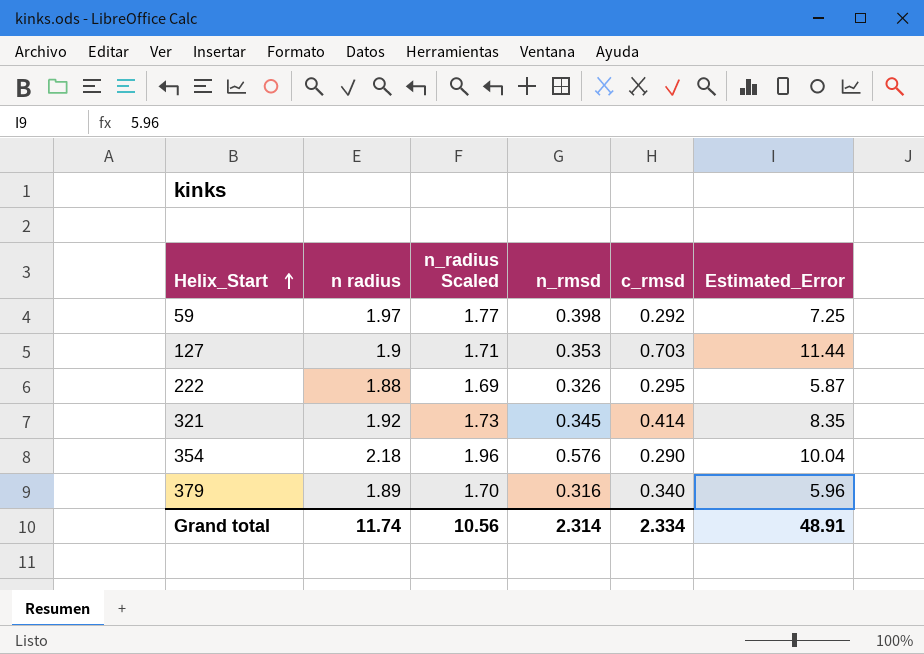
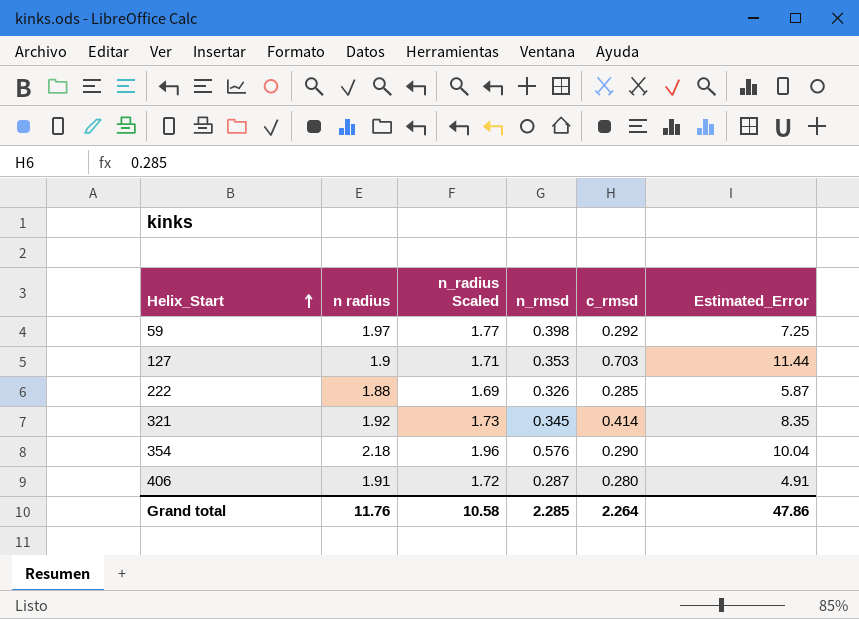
row 379: 1.89 | 1.70 | 0.316 | 0.340 | 5.96 -> none
222 | c_rmsd: 0.295 -> 0.285
row 406: none -> 1.91 | 1.72 | 0.287 | 0.280 | 4.91
Grand total | n radius: 11.74 -> 11.76
Grand total | n_radius Scaled: 10.56 -> 10.58
Grand total | n_rmsd: 2.314 -> 2.285
Grand total | c_rmsd: 2.334 -> 2.264
Grand total | Estimated_Error: 48.91 -> 47.86

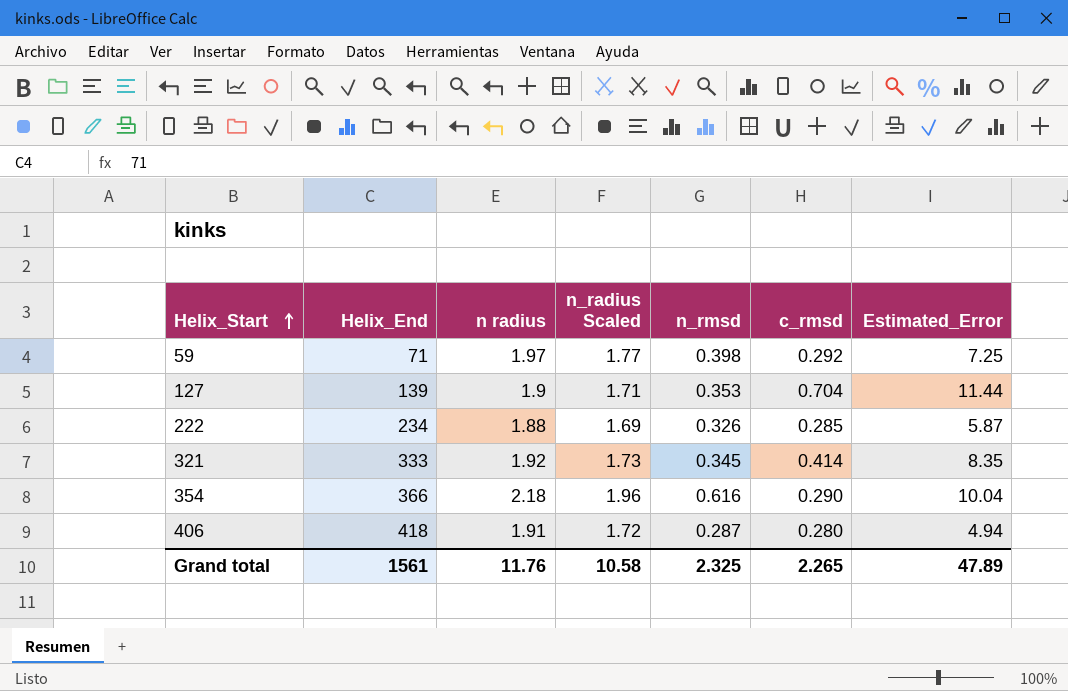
column Helix_End | position: none -> 2
127 | c_rmsd: 0.703 -> 0.704
354 | n_rmsd: 0.576 -> 0.616
406 | Estimated_Error: 4.91 -> 4.94
Grand total | n_rmsd: 2.285 -> 2.325
Grand total | c_rmsd: 2.264 -> 2.265
Grand total | Estimated_Error: 47.86 -> 47.89

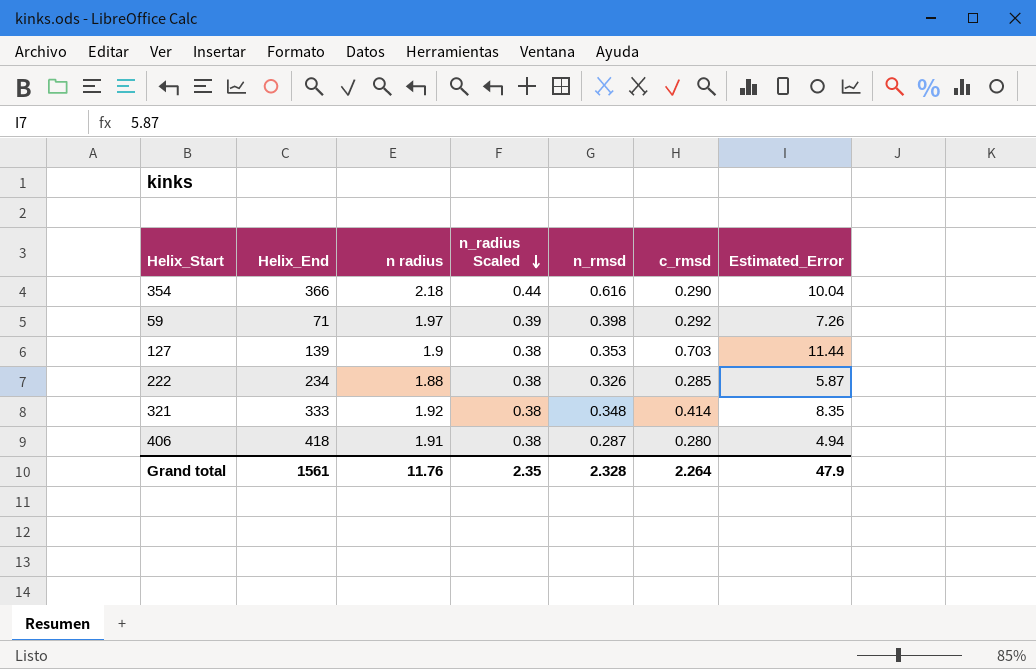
row order: Helix_Start ascending -> n_radius Scaled descending
column n_radius Scaled | formula: [n radius] * 0.9 -> [n radius] * 0.2
59 | Estimated_Error: 7.25 -> 7.26
127 | c_rmsd: 0.704 -> 0.703
321 | n_rmsd: 0.345 -> 0.348
Grand total | n_radius Scaled: 10.58 -> 2.35
Grand total | n_rmsd: 2.325 -> 2.328
Grand total | c_rmsd: 2.265 -> 2.264
Grand total | Estimated_Error: 47.89 -> 47.9

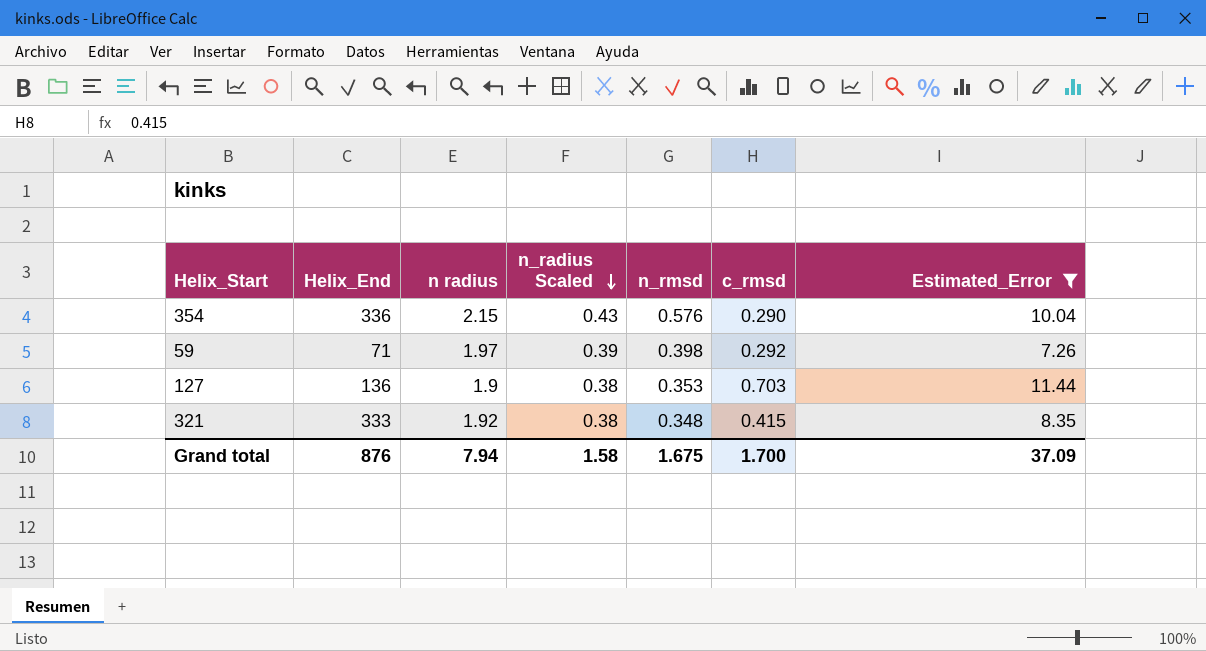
filter: none -> Estimated_Error >= 7.26
354 | Helix_End: 366 -> 336
354 | n radius: 2.18 -> 2.15
354 | n_radius Scaled: 0.44 -> 0.43
354 | n_rmsd: 0.616 -> 0.576
127 | Helix_End: 139 -> 136
321 | c_rmsd: 0.414 -> 0.415
Grand total | Helix_End: 1561 -> 876
Grand total | n radius: 11.76 -> 7.94
Grand total | n_radius Scaled: 2.35 -> 1.58
Grand total | n_rmsd: 2.328 -> 1.675
Grand total | c_rmsd: 2.264 -> 1.700
Grand total | Estimated_Error: 47.9 -> 37.09

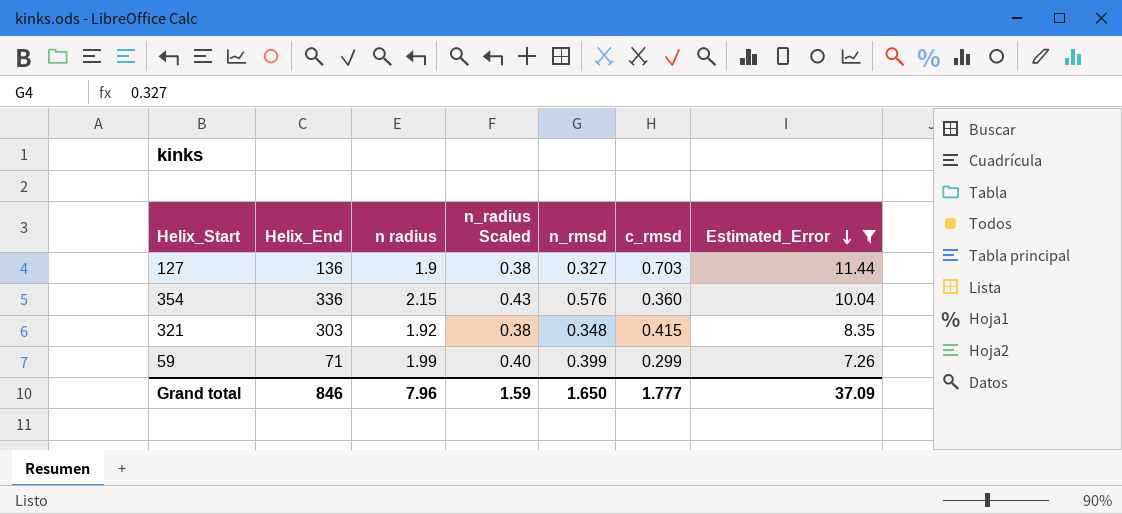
row order: n_radius Scaled descending -> Estimated_Error descending
127 | n_rmsd: 0.353 -> 0.327
354 | c_rmsd: 0.290 -> 0.360
321 | Helix_End: 333 -> 303
59 | n radius: 1.97 -> 1.99
59 | n_radius Scaled: 0.39 -> 0.40
59 | n_rmsd: 0.398 -> 0.399
59 | c_rmsd: 0.292 -> 0.299
Grand total | Helix_End: 876 -> 846
Grand total | n radius: 7.94 -> 7.96
Grand total | n_radius Scaled: 1.58 -> 1.59
Grand total | n_rmsd: 1.675 -> 1.650
Grand total | c_rmsd: 1.700 -> 1.777

